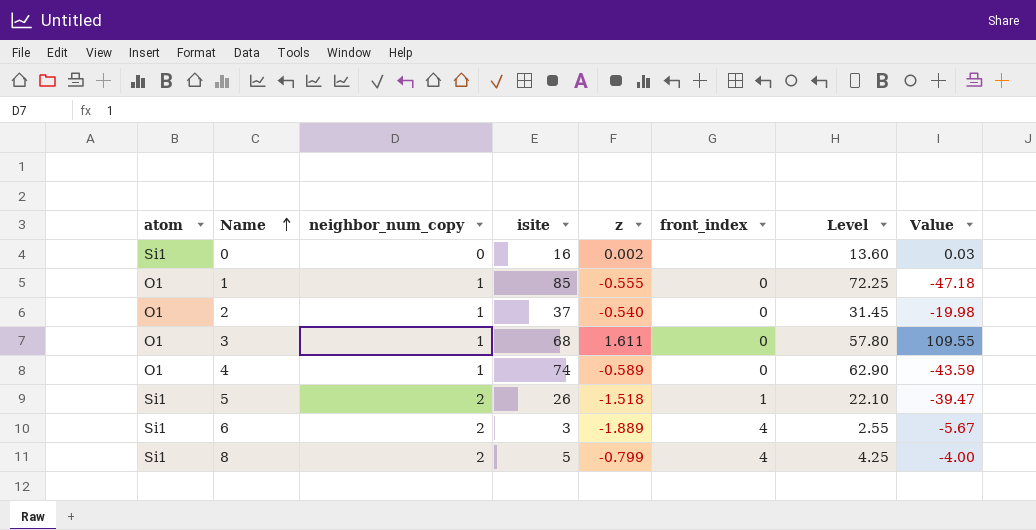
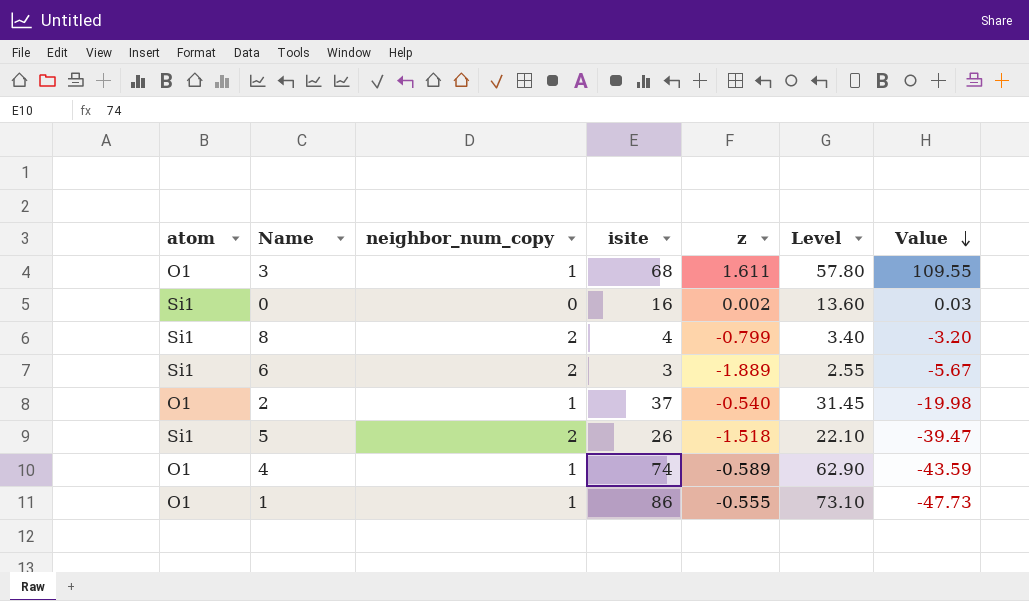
row order: Name ascending -> Value descending
column front_index | position: 6 -> none
8 | isite: 5 -> 4
8 | Level: 4.25 -> 3.40
8 | Value: -4.00 -> -3.20
1 | isite: 85 -> 86
1 | Level: 72.25 -> 73.10
1 | Value: -47.18 -> -47.73

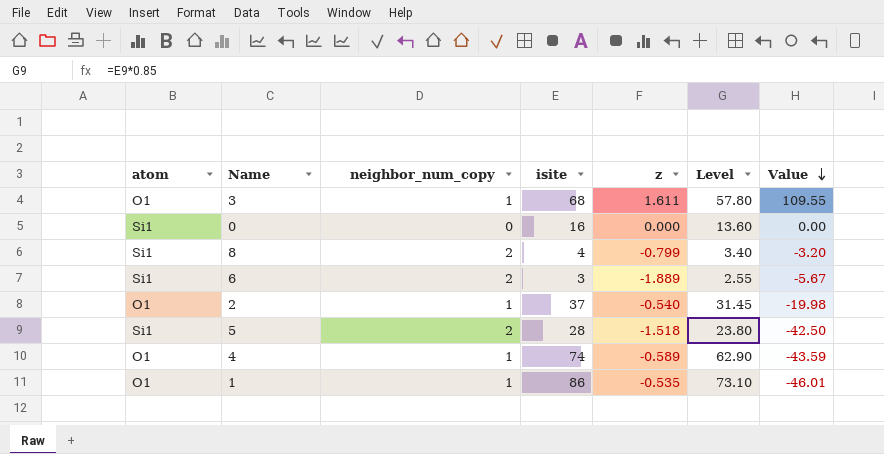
0 | z: 0.002 -> 0.000
0 | Value: 0.03 -> 0.00
5 | isite: 26 -> 28
5 | Level: 22.10 -> 23.80
5 | Value: -39.47 -> -42.50
1 | z: -0.555 -> -0.535
1 | Value: -47.73 -> -46.01

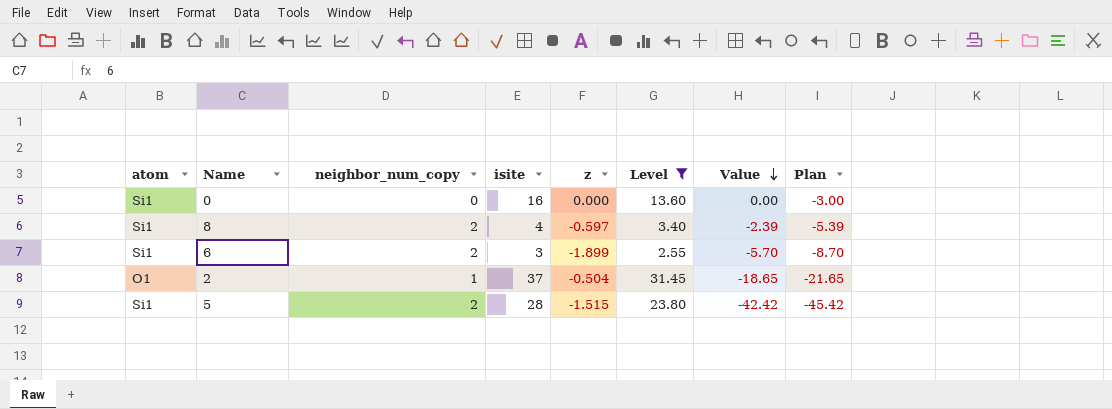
filter: none -> Level <= 31.45
column Plan | formula: none -> [Value] - 3
8 | z: -0.799 -> -0.597
8 | Value: -3.20 -> -2.39
6 | z: -1.889 -> -1.899
6 | Value: -5.67 -> -5.70
2 | z: -0.540 -> -0.504
2 | Value: -19.98 -> -18.65
5 | z: -1.518 -> -1.515
5 | Value: -42.50 -> -42.42

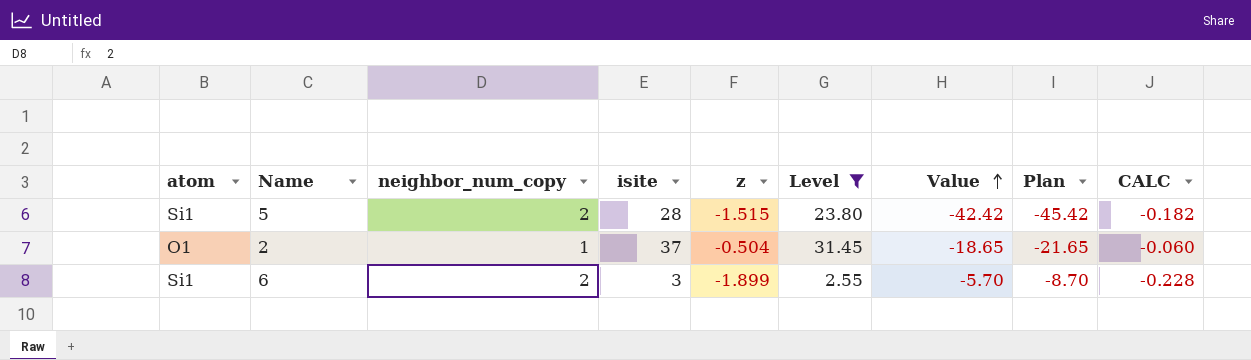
row order: Value descending -> Value ascending
column CALC | formula: none -> [z] * 0.12
row 0: Si1 | 0 | 16 | 0.000 | 13.60 | 0.00 | -3.00 -> none
row 8: Si1 | 2 | 4 | -0.597 | 3.40 | -2.39 | -5.39 -> none

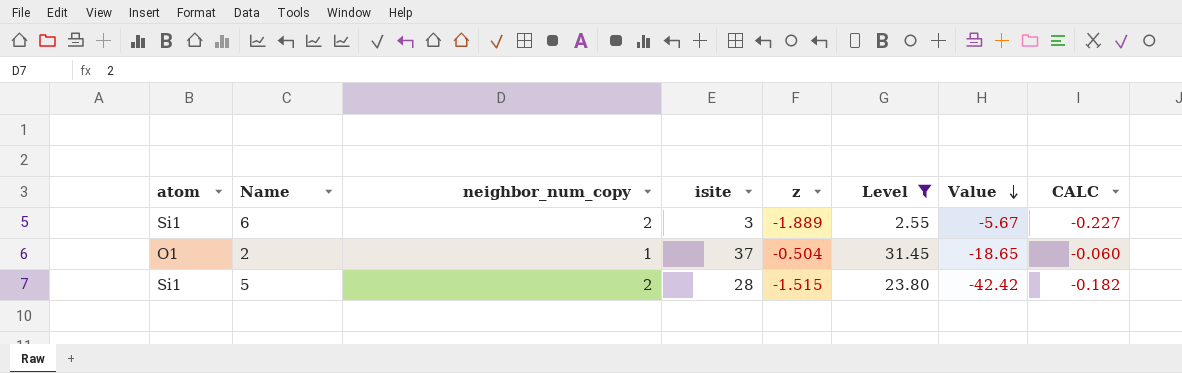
row order: Value ascending -> Value descending
column Plan | formula: [Value] - 3 -> none
6 | z: -1.899 -> -1.889
6 | Value: -5.70 -> -5.67
6 | CALC: -0.228 -> -0.227

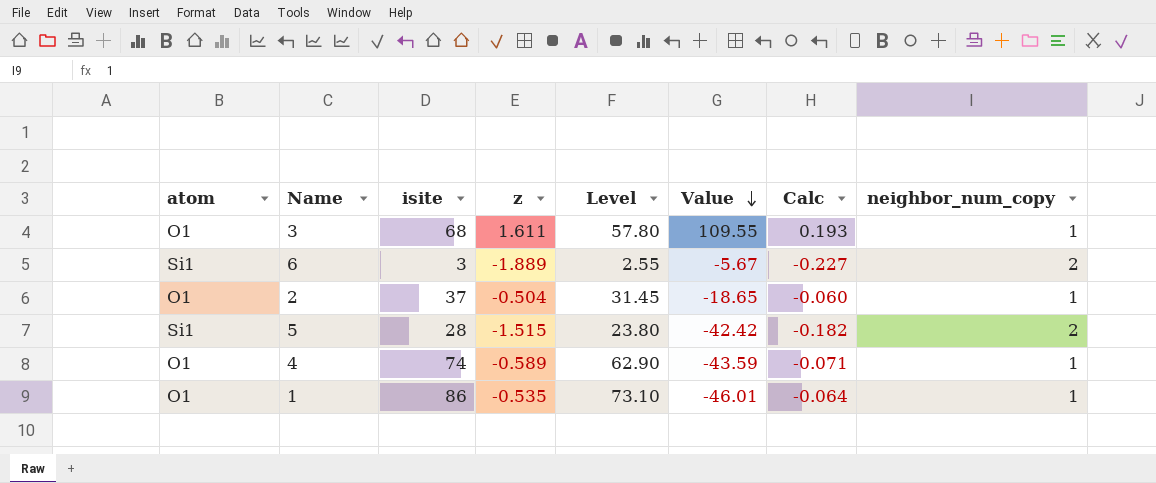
filter: Level <= 31.45 -> none
column name: CALC -> Calc
column neighbor_num_copy | position: 3 -> 8

